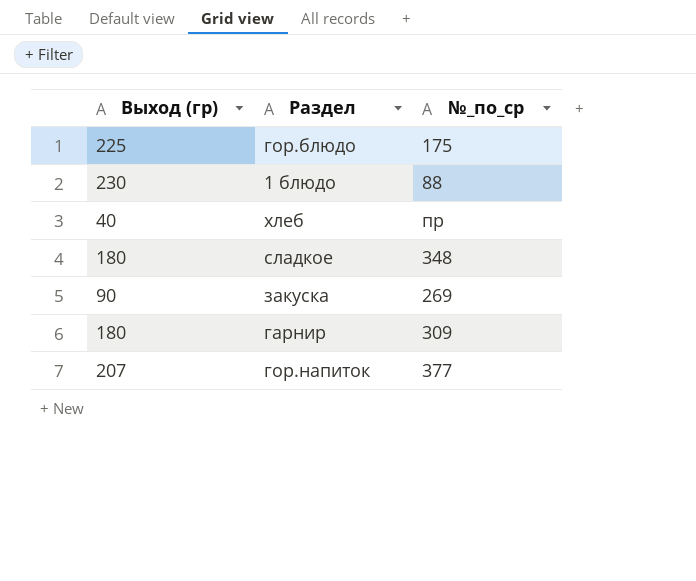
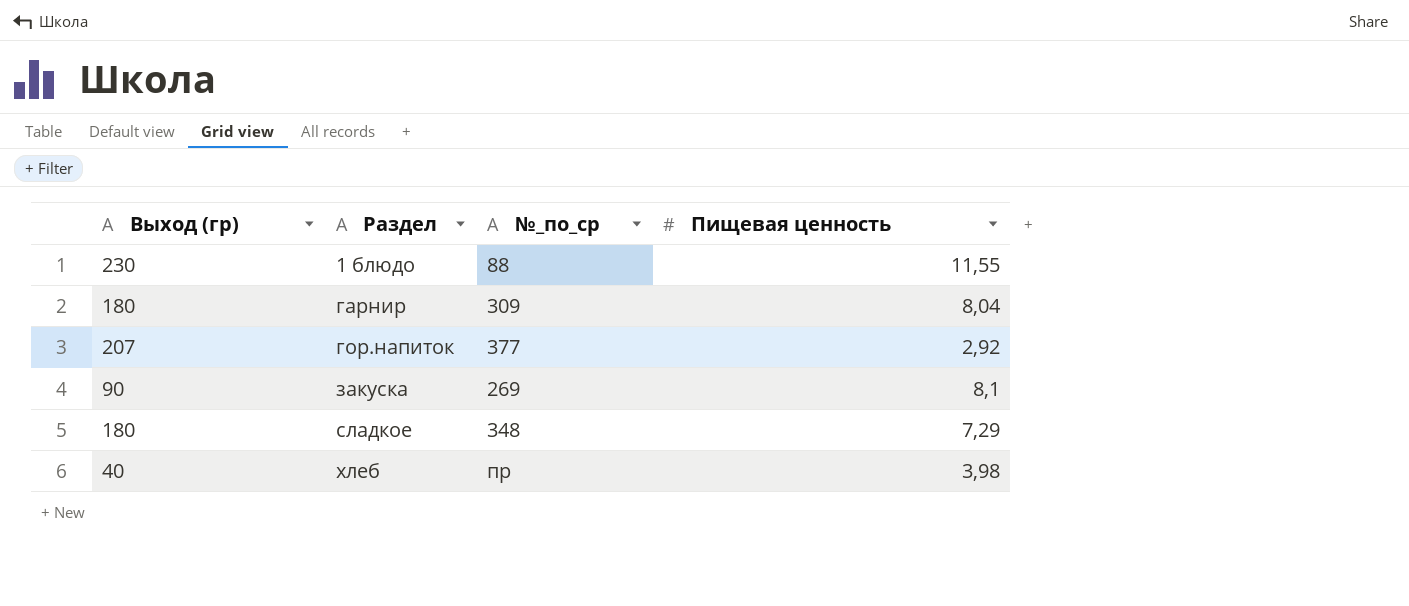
row order: none -> Раздел ascending
column Пищевая ценность | position: none -> 4
row гор.блюдо: 225 | 175 -> none

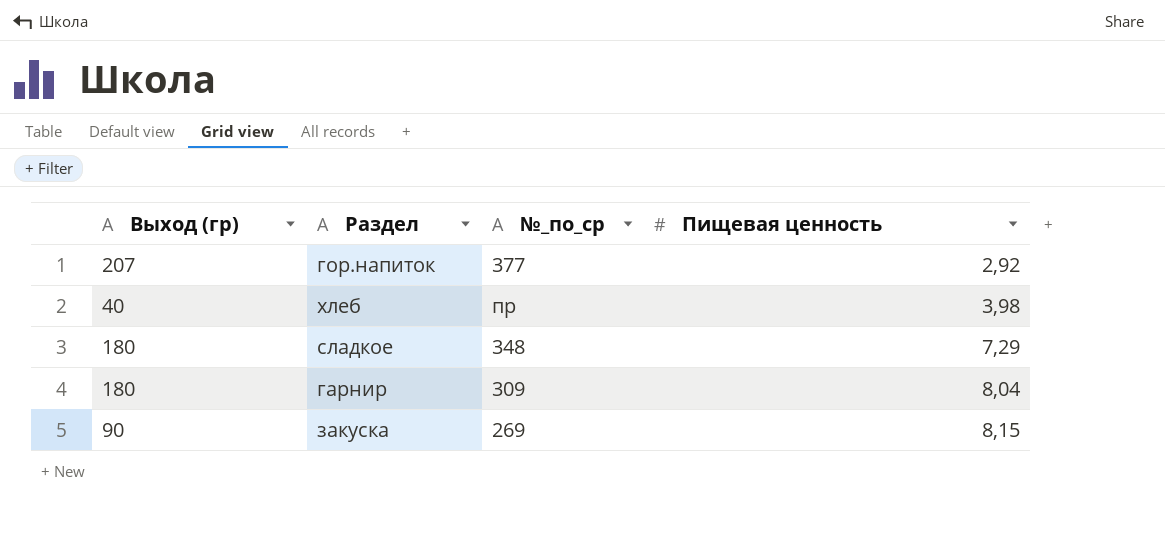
row order: Раздел ascending -> Пищевая ценность ascending
row 1 блюдо: 230 | 88 | 11,55 -> none
закуска | Пищевая ценность: 8,1 -> 8,15

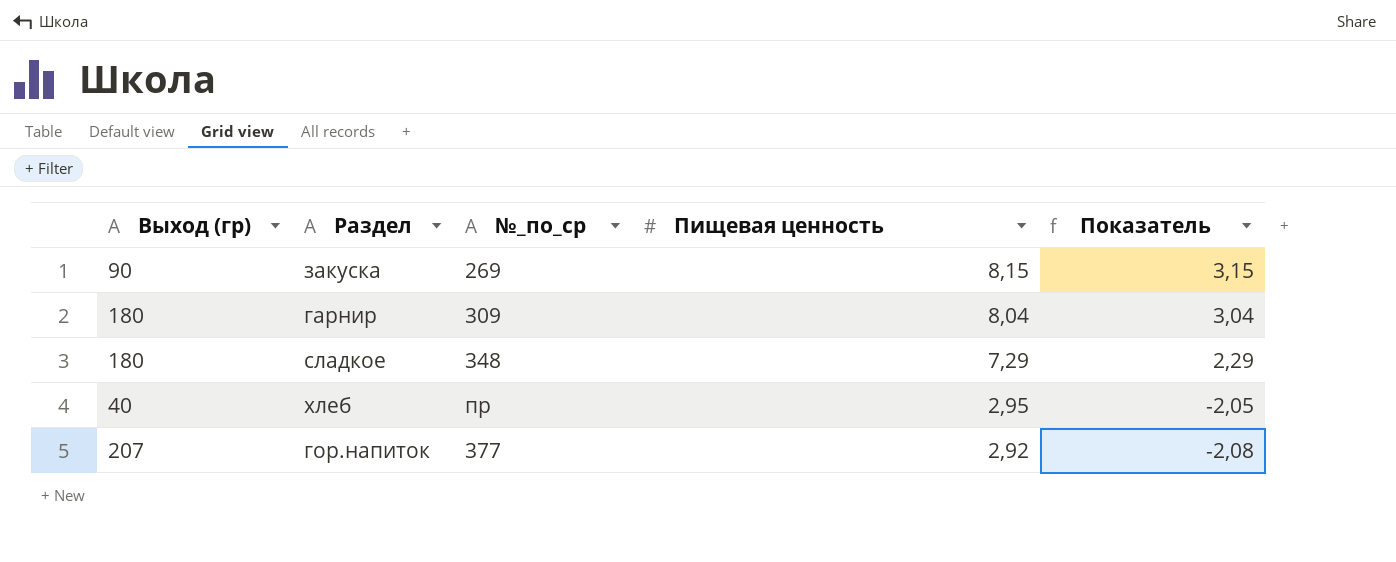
row order: Пищевая ценность ascending -> Пищевая ценность descending
column Показатель | formula: none -> [Пищевая ценность] - 5
хлеб | Пищевая ценность: 3,98 -> 2,95

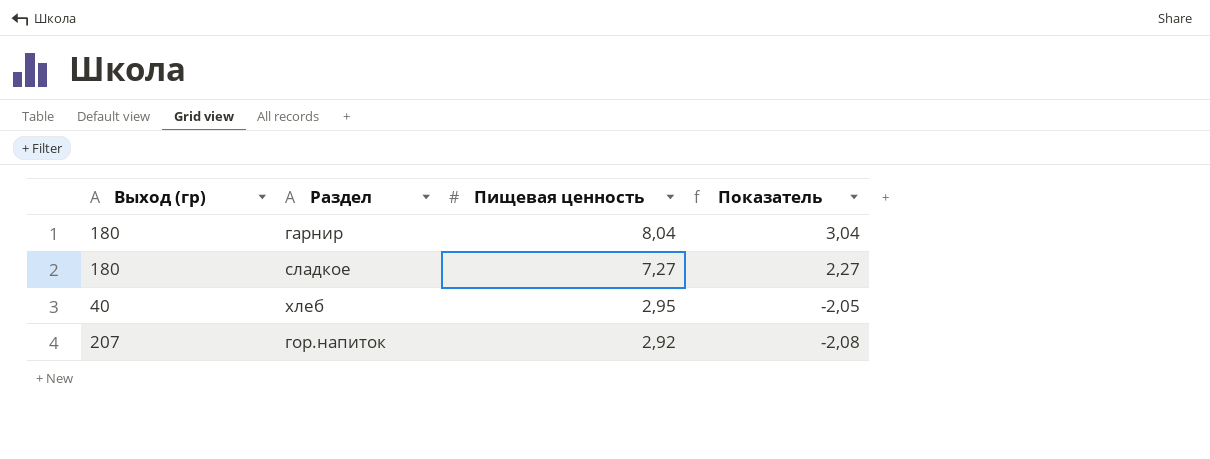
column №_по_ср | position: 3 -> none
row закуска: 90 | 269 | 8,15 | 3,15 -> none
сладкое | Пищевая ценность: 7,29 -> 7,27
сладкое | Показатель: 2,29 -> 2,27

